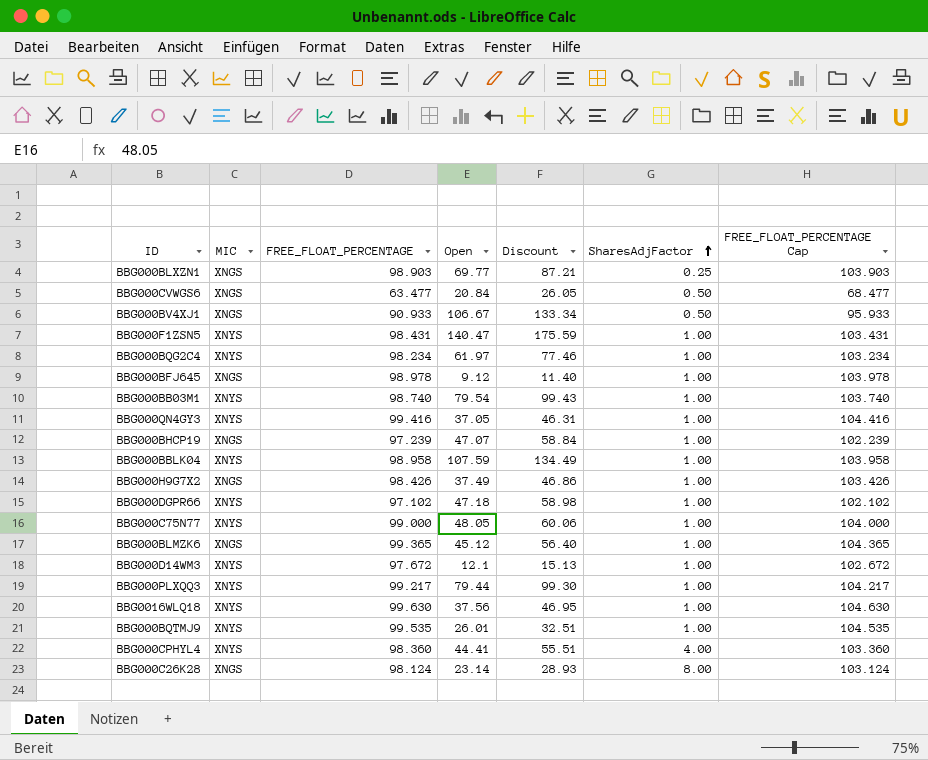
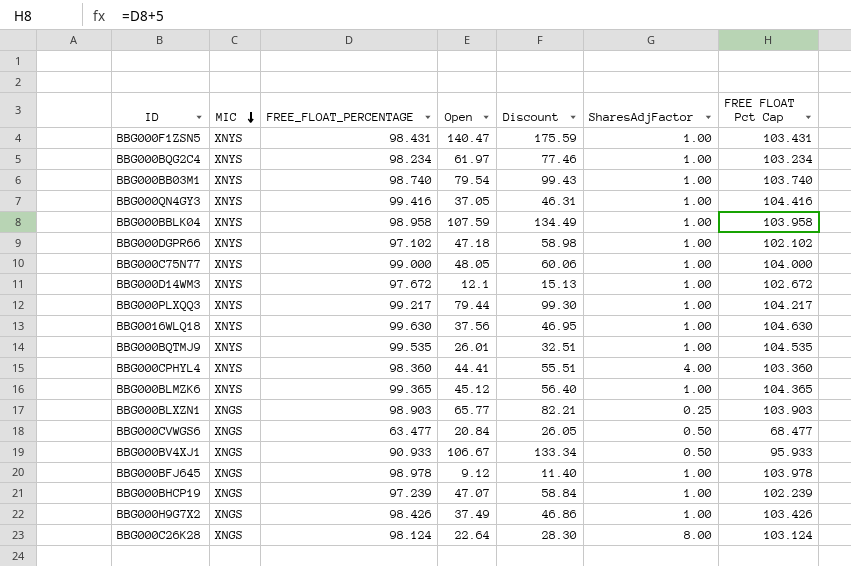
row order: SharesAdjFactor ascending -> MIC descending
column name: FREE_FLOAT_PERCENTAGE Cap -> FREE FLOAT Pct Cap
BBG000BLMZK6 | MIC: XNGS -> XNYS
BBG000BLXZN1 | Open: 69.77 -> 65.77
BBG000BLXZN1 | Discount: 87.21 -> 82.21
BBG000C26K28 | Open: 23.14 -> 22.64
BBG000C26K28 | Discount: 28.93 -> 28.30

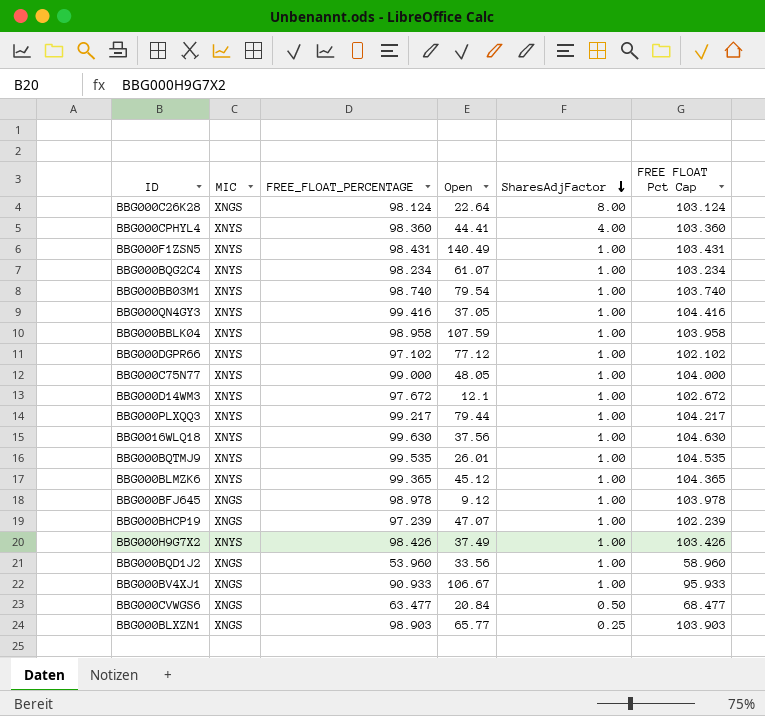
row order: MIC descending -> SharesAdjFactor descending
column Discount | formula: [Open] * 1.25 -> none
BBG000F1ZSN5 | Open: 140.47 -> 140.49
BBG000BQG2C4 | Open: 61.97 -> 61.07
BBG000DGPR66 | Open: 47.18 -> 77.12
BBG000H9G7X2 | MIC: XNGS -> XNYS
row BBG000BQD1J2: none -> XNGS | 53.960 | 33.56 | 1.00 | 58.960
BBG000BV4XJ1 | SharesAdjFactor: 0.50 -> 1.00

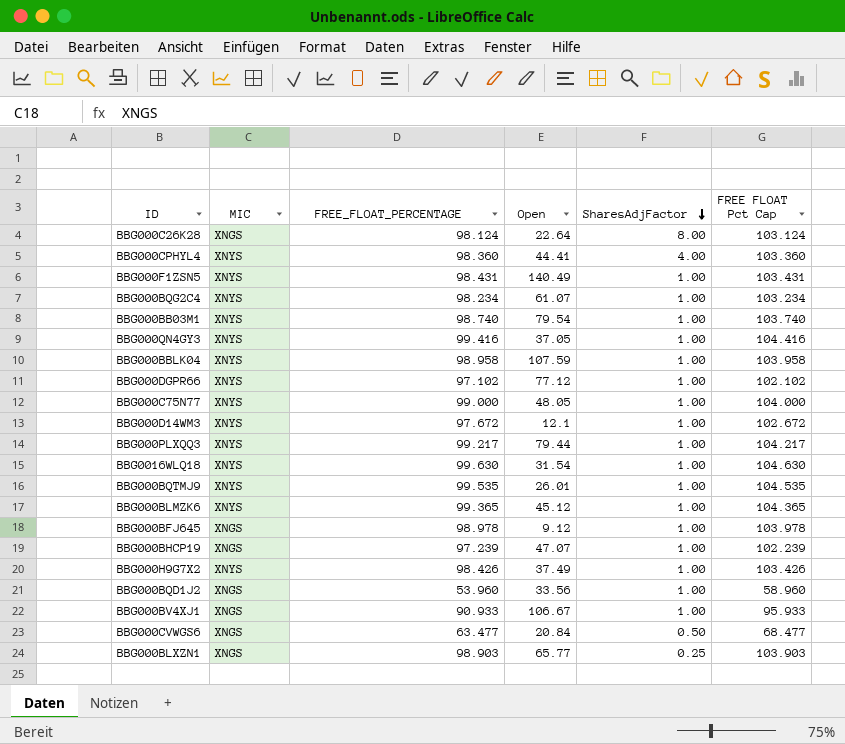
BBG0016WLQ18 | Open: 37.56 -> 31.54

